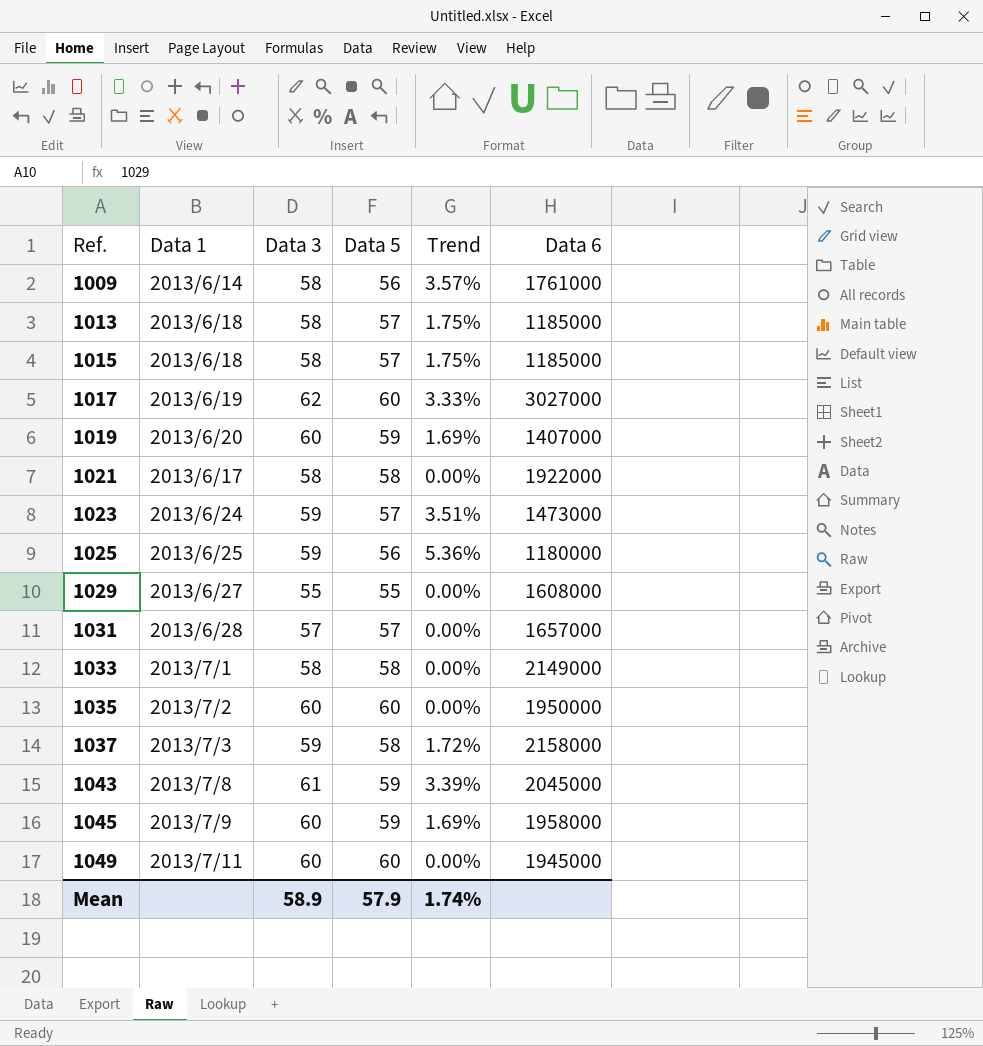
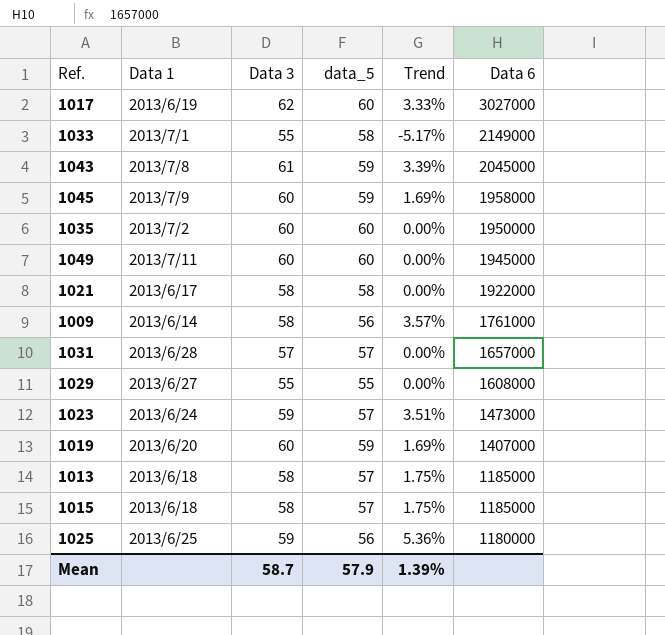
row order: Ref. ascending -> Data 6 descending
column name: Data 5 -> data_5
row 1037: 2013/7/3 | 59 | 58 | 1.72% | 2158000 -> none
1033 | Data 3: 58 -> 55
1033 | Trend: 0.00% -> -5.17%
Mean | Data 3: 58.9 -> 58.7
Mean | Trend: 1.74% -> 1.39%

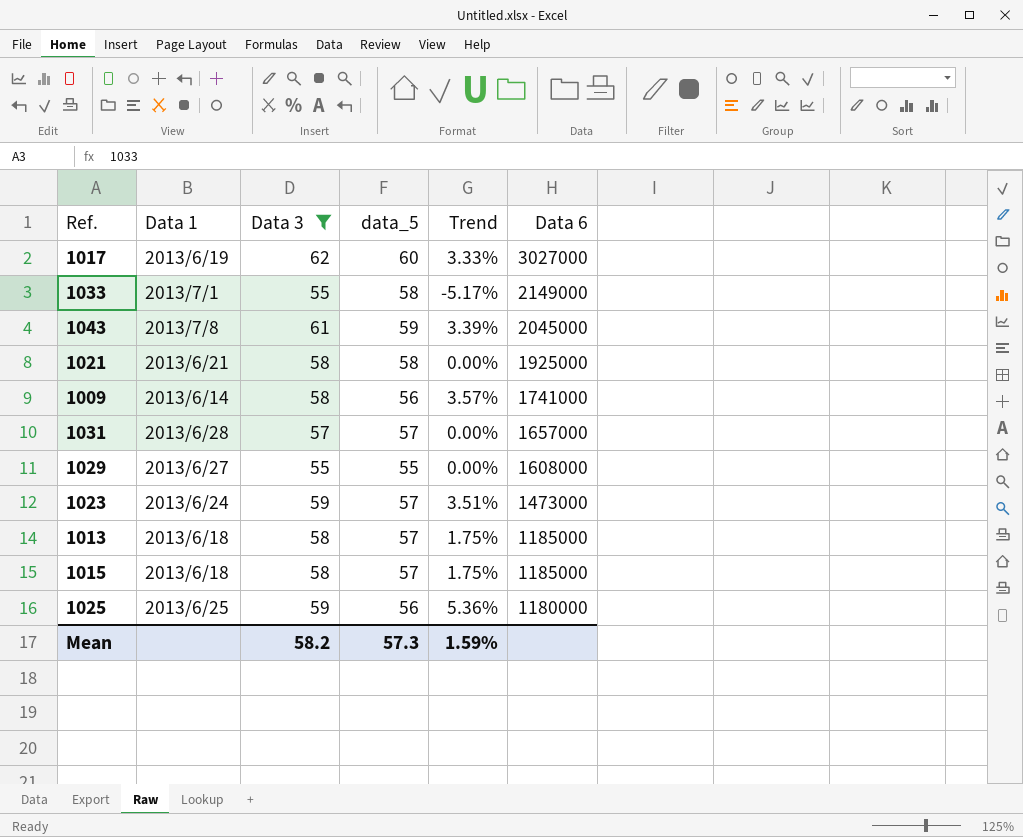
filter: none -> Data 3 != 60
1021 | Data 1: 2013/6/17 -> 2013/6/21
1021 | Data 6: 1922000 -> 1925000
1009 | Data 6: 1761000 -> 1741000
Mean | Data 3: 58.7 -> 58.2
Mean | data_5: 57.9 -> 57.3
Mean | Trend: 1.39% -> 1.59%

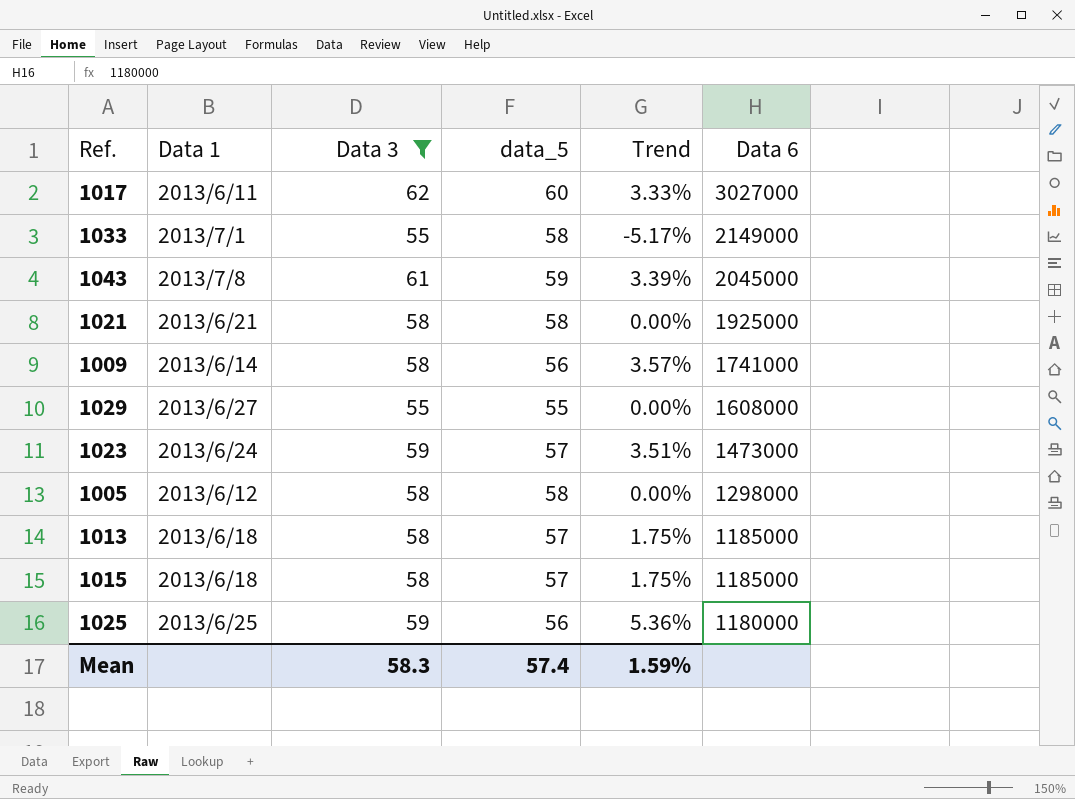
row 1031: 2013/6/28 | 57 | 57 | 0.00% | 1657000 -> none
1017 | Data 1: 2013/6/19 -> 2013/6/11
row 1005: none -> 2013/6/12 | 58 | 58 | 0.00% | 1298000
Mean | Data 3: 58.2 -> 58.3
Mean | data_5: 57.3 -> 57.4

